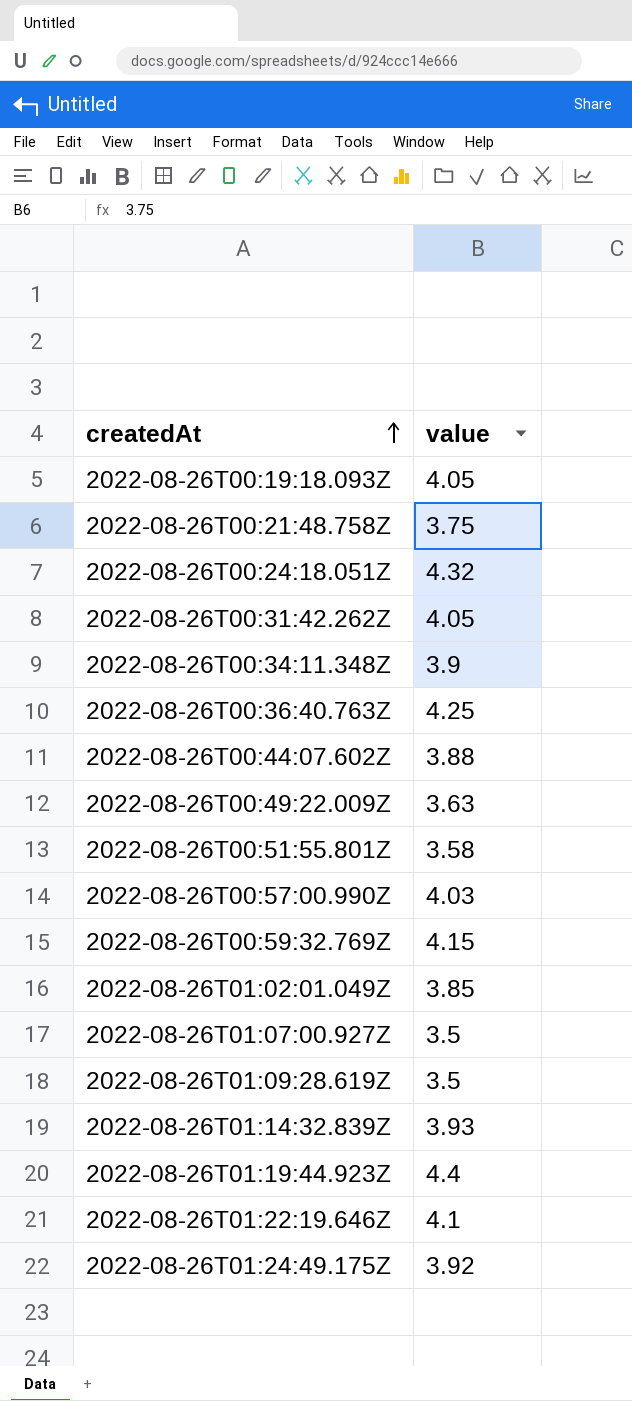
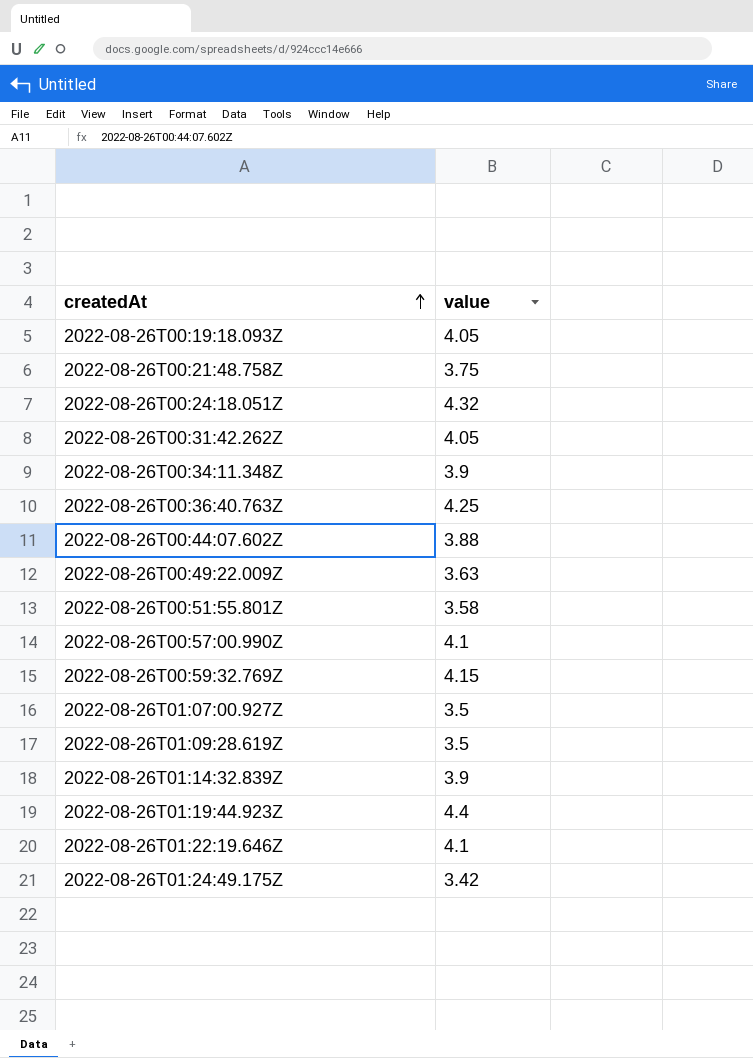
row 2022-08-26T01:02:01.049Z: 3.85 -> none
2022-08-26T00:57:00.990Z | value: 4.03 -> 4.1
2022-08-26T01:14:32.839Z | value: 3.93 -> 3.9
2022-08-26T01:24:49.175Z | value: 3.92 -> 3.42

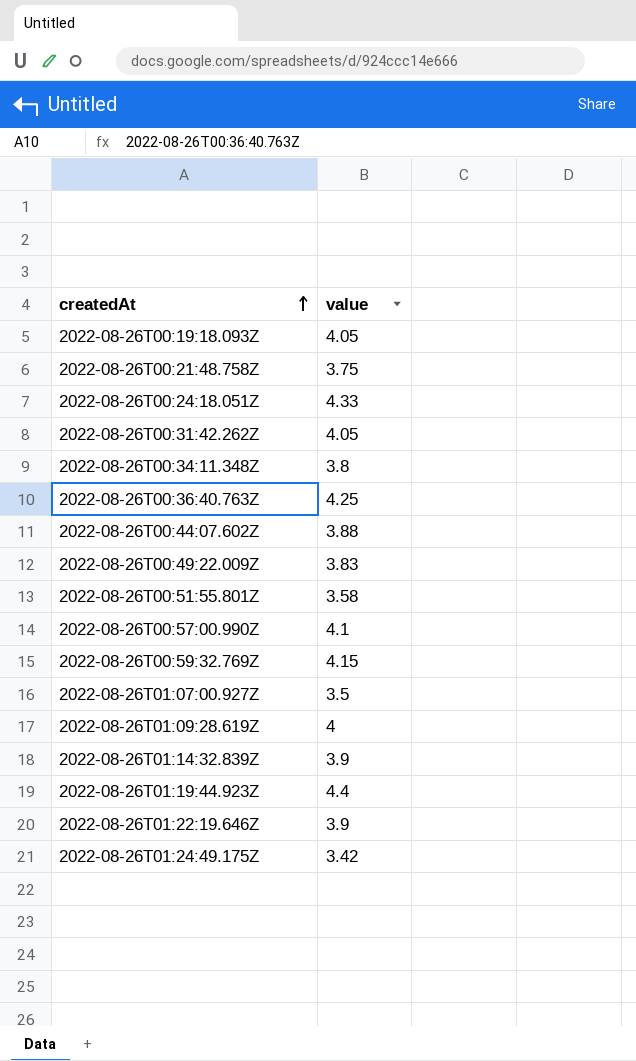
2022-08-26T00:24:18.051Z | value: 4.32 -> 4.33
2022-08-26T00:34:11.348Z | value: 3.9 -> 3.8
2022-08-26T00:49:22.009Z | value: 3.63 -> 3.83
2022-08-26T01:09:28.619Z | value: 3.5 -> 4
2022-08-26T01:22:19.646Z | value: 4.1 -> 3.9

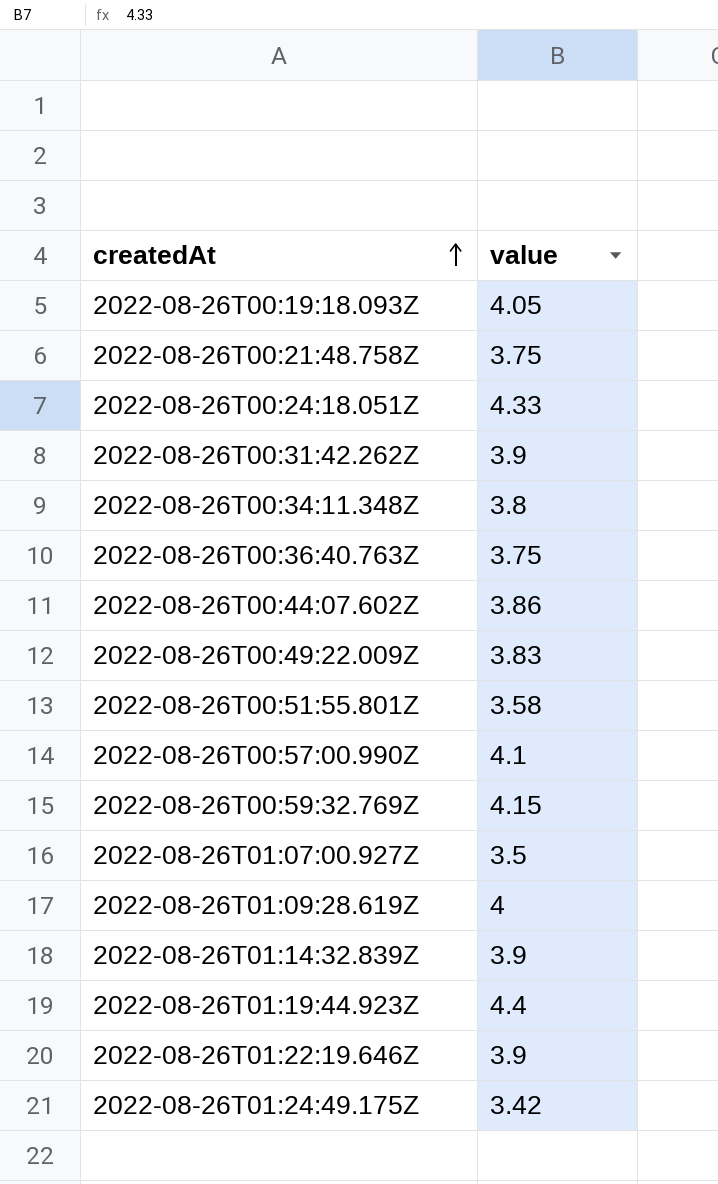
2022-08-26T00:31:42.262Z | value: 4.05 -> 3.9
2022-08-26T00:36:40.763Z | value: 4.25 -> 3.75
2022-08-26T00:44:07.602Z | value: 3.88 -> 3.86

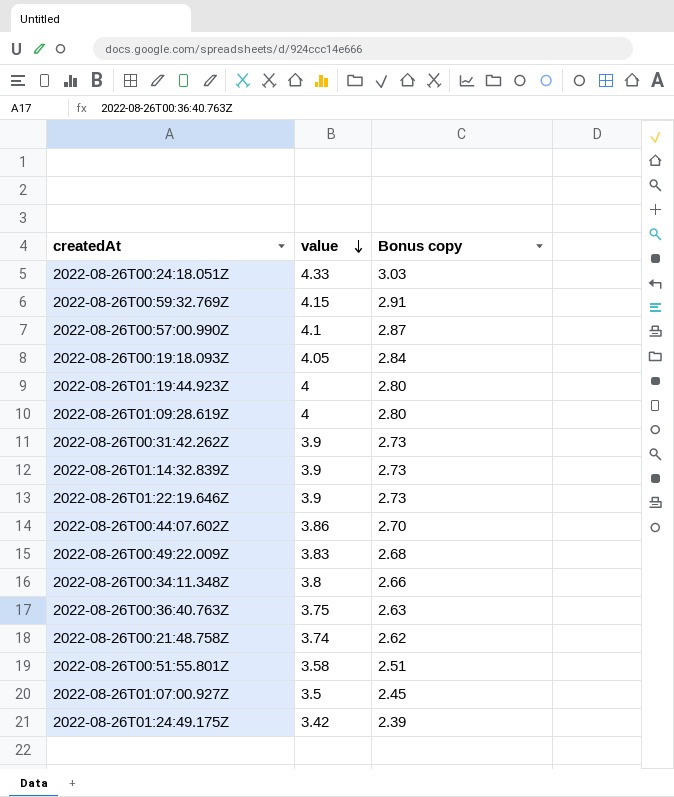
row order: createdAt ascending -> value descending
column Bonus copy | formula: none -> [value] * 0.7
2022-08-26T01:19:44.923Z | value: 4.4 -> 4
2022-08-26T00:21:48.758Z | value: 3.75 -> 3.74

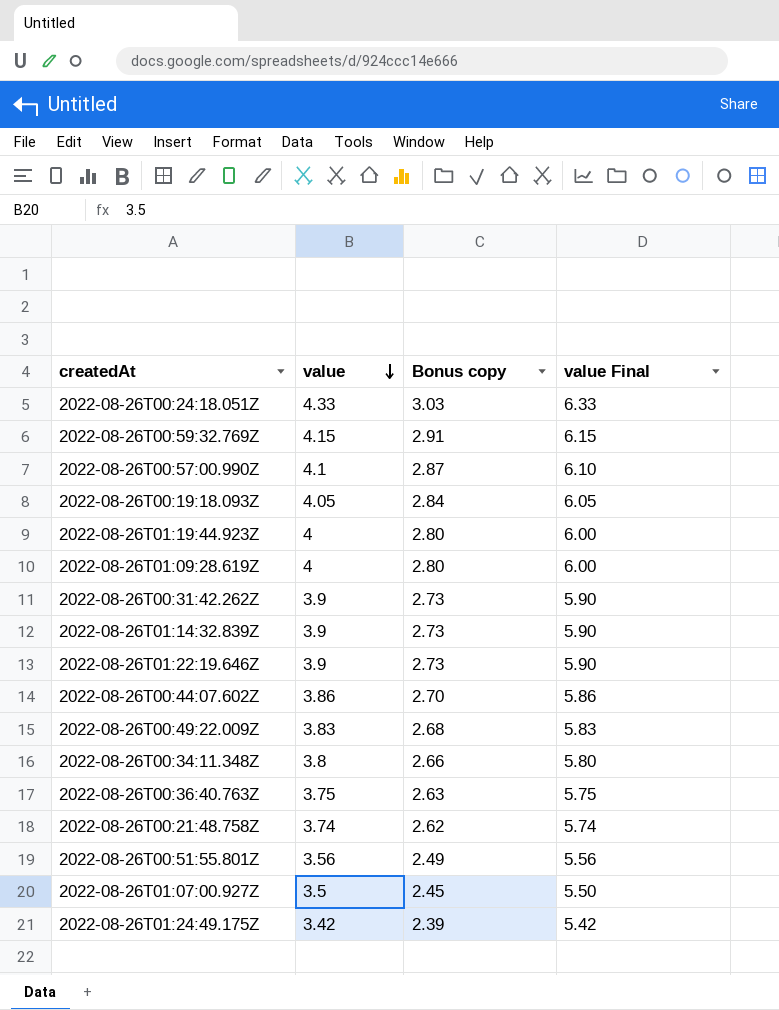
column value Final | formula: none -> [value] + 2
2022-08-26T00:51:55.801Z | value: 3.58 -> 3.56
2022-08-26T00:51:55.801Z | Bonus copy: 2.51 -> 2.49

